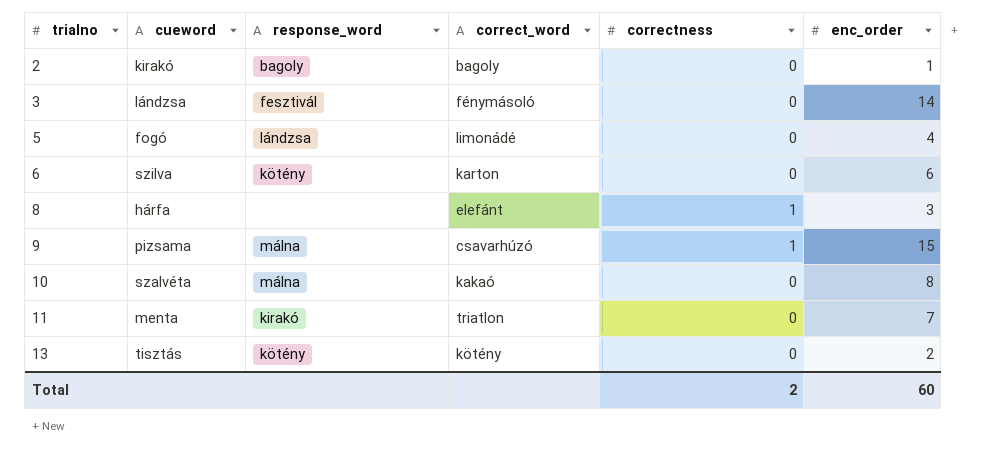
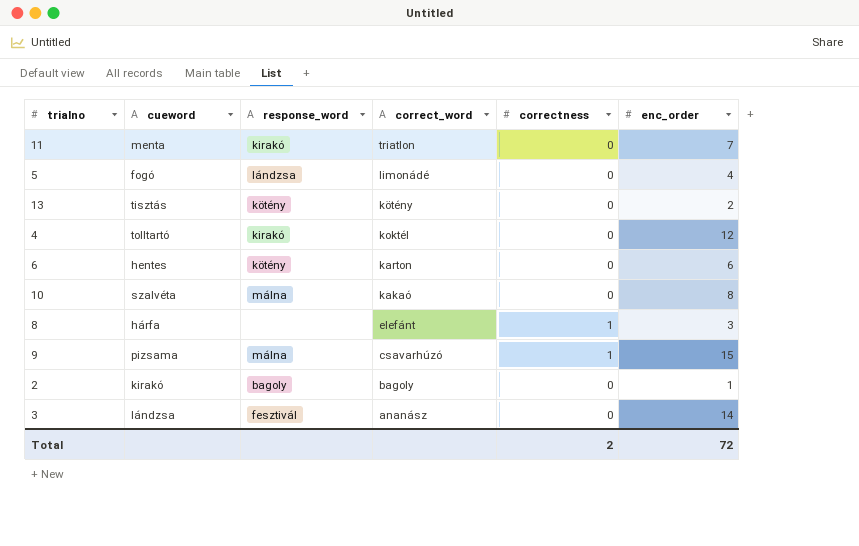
row order: trialno ascending -> correct_word descending
row 4: none -> tolltartó | kirakó | koktél | 0 | 12
6 | cueword: szilva -> hentes
3 | correct_word: fénymásoló -> ananász
Total | enc_order: 60 -> 72

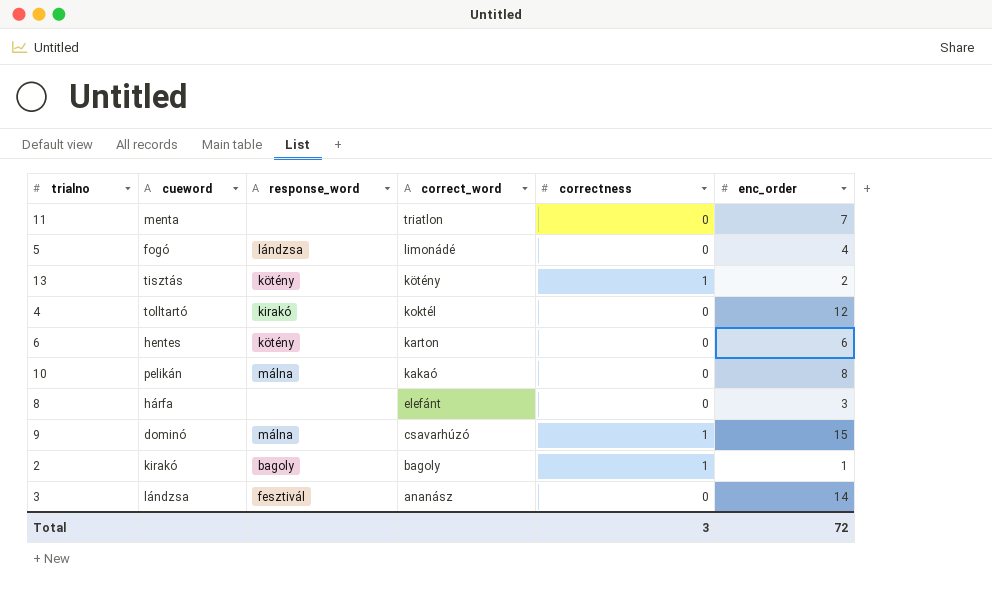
11 | response_word: kirakó -> none
13 | correctness: 0 -> 1
10 | cueword: szalvéta -> pelikán
8 | correctness: 1 -> 0
9 | cueword: pizsama -> dominó
2 | correctness: 0 -> 1
Total | correctness: 2 -> 3

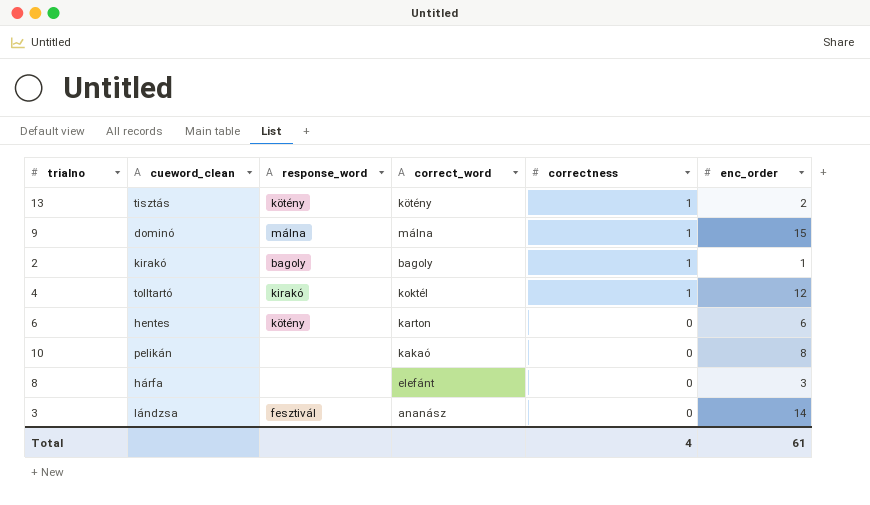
row order: correct_word descending -> correctness descending
column name: cueword -> cueword_clean
row 11: menta | none | triatlon | 0 | 7 -> none
row 5: fogó | lándzsa | limonádé | 0 | 4 -> none
9 | correct_word: csavarhúzó -> málna
4 | correctness: 0 -> 1
10 | response_word: málna -> none
Total | correctness: 3 -> 4
Total | enc_order: 72 -> 61

